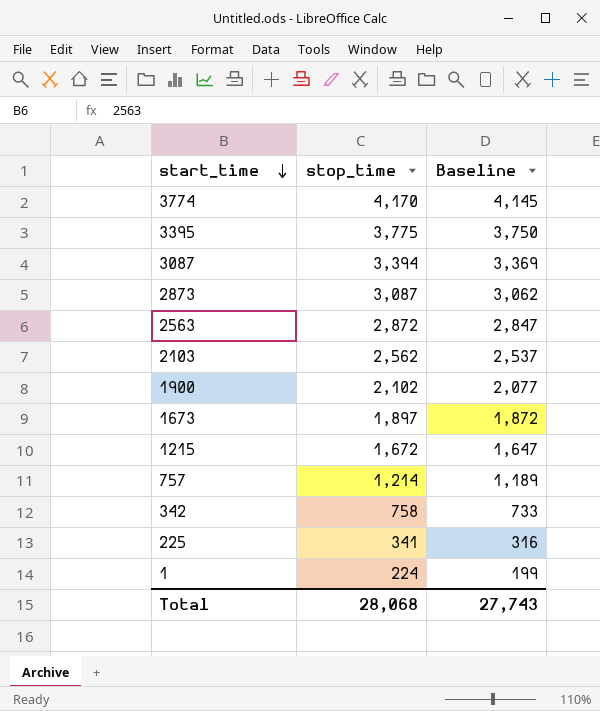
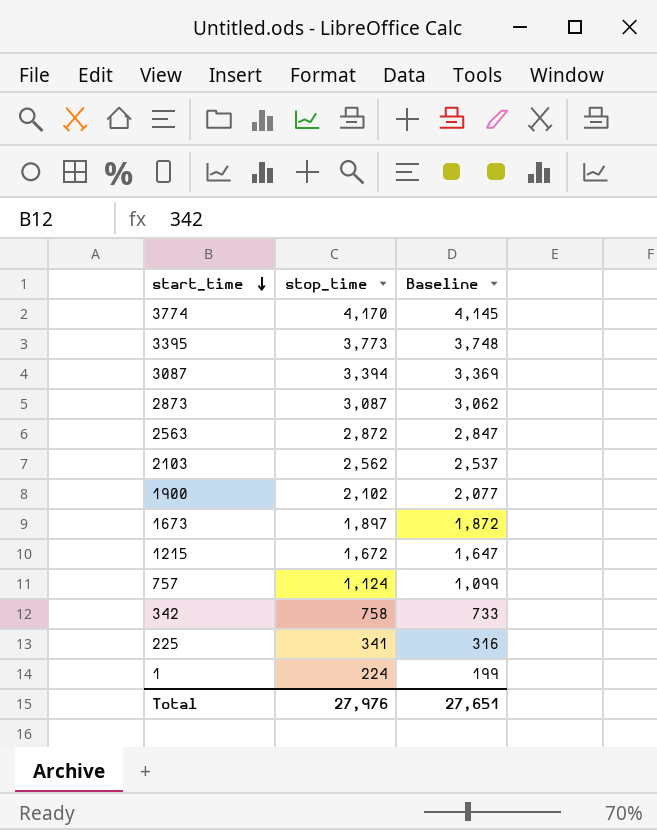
3395 | stop_time: 3,775 -> 3,773
3395 | Baseline: 3,750 -> 3,748
757 | stop_time: 1,214 -> 1,124
757 | Baseline: 1,189 -> 1,099
Total | stop_time: 28,068 -> 27,976
Total | Baseline: 27,743 -> 27,651

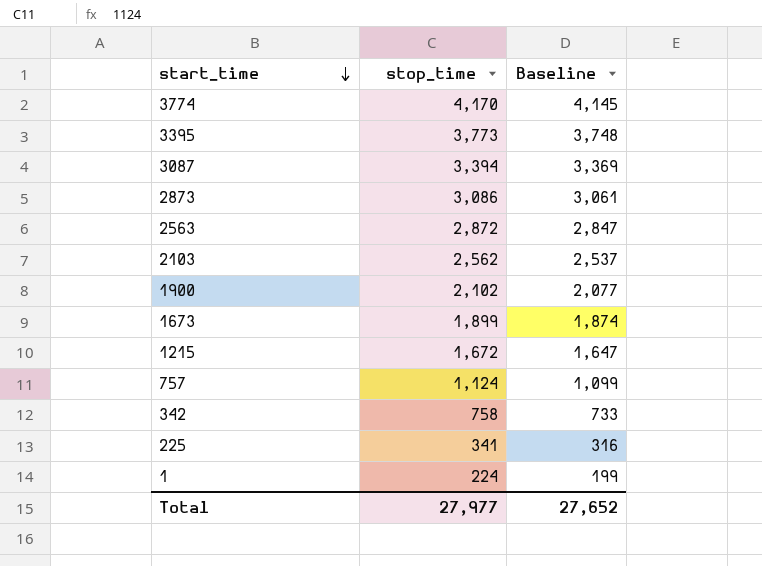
2873 | stop_time: 3,087 -> 3,086
2873 | Baseline: 3,062 -> 3,061
1673 | stop_time: 1,897 -> 1,899
1673 | Baseline: 1,872 -> 1,874
Total | stop_time: 27,976 -> 27,977
Total | Baseline: 27,651 -> 27,652

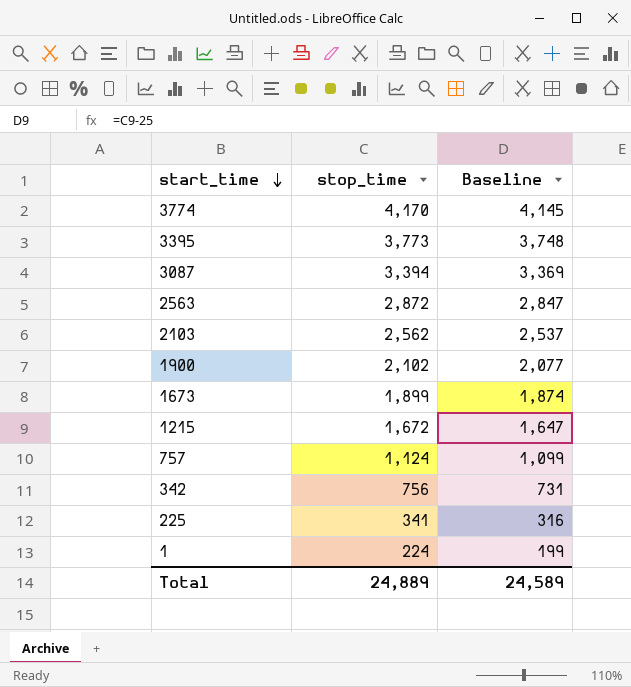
row 2873: 3,086 | 3,061 -> none
342 | stop_time: 758 -> 756
342 | Baseline: 733 -> 731
Total | stop_time: 27,977 -> 24,889
Total | Baseline: 27,652 -> 24,589

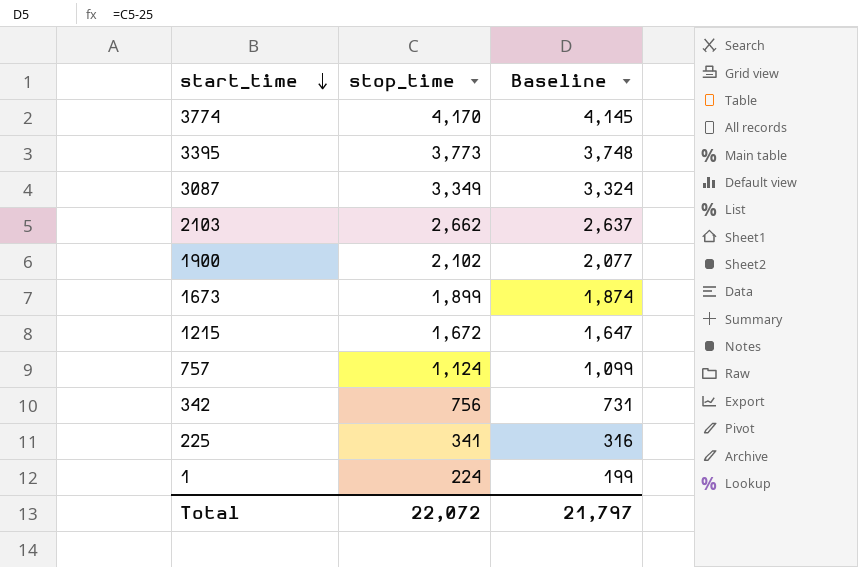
row 2563: 2,872 | 2,847 -> none
3087 | stop_time: 3,394 -> 3,349
3087 | Baseline: 3,369 -> 3,324
2103 | stop_time: 2,562 -> 2,662
2103 | Baseline: 2,537 -> 2,637
Total | stop_time: 24,889 -> 22,072
Total | Baseline: 24,589 -> 21,797

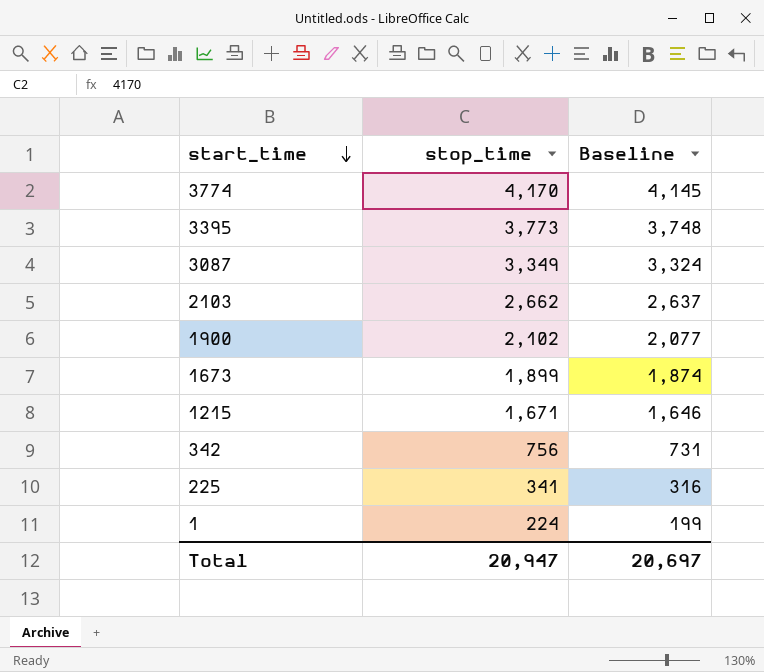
row 757: 1,124 | 1,099 -> none
1215 | stop_time: 1,672 -> 1,671
1215 | Baseline: 1,647 -> 1,646
Total | stop_time: 22,072 -> 20,947
Total | Baseline: 21,797 -> 20,697

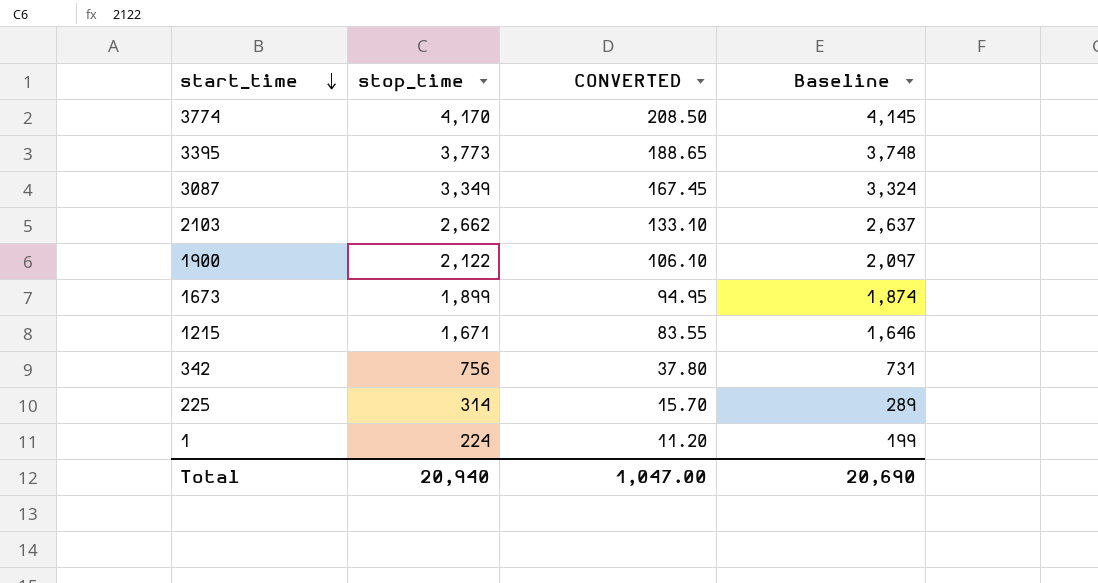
column CONVERTED | formula: none -> [stop_time] * 0.05
1900 | stop_time: 2,102 -> 2,122
1900 | Baseline: 2,077 -> 2,097
225 | stop_time: 341 -> 314
225 | Baseline: 316 -> 289
Total | stop_time: 20,947 -> 20,940
Total | Baseline: 20,697 -> 20,690

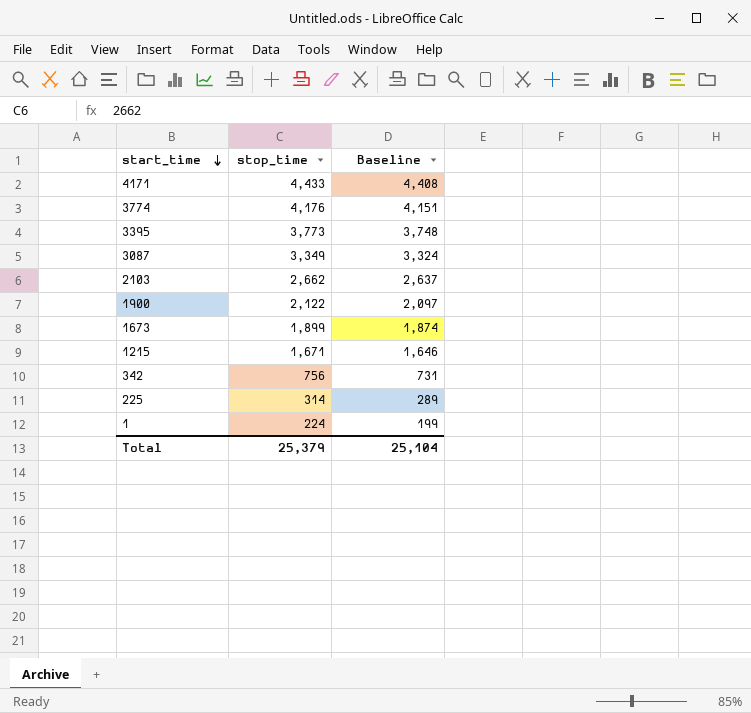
column CONVERTED | formula: [stop_time] * 0.05 -> none
row 4171: none -> 4,433 | 4,408
3774 | stop_time: 4,170 -> 4,176
3774 | Baseline: 4,145 -> 4,151
Total | stop_time: 20,940 -> 25,379
Total | Baseline: 20,690 -> 25,104

